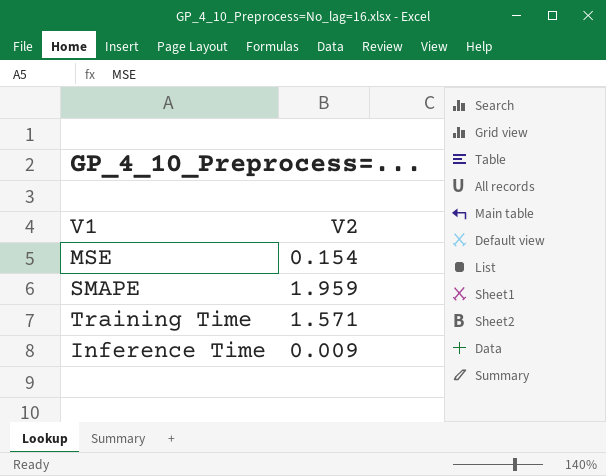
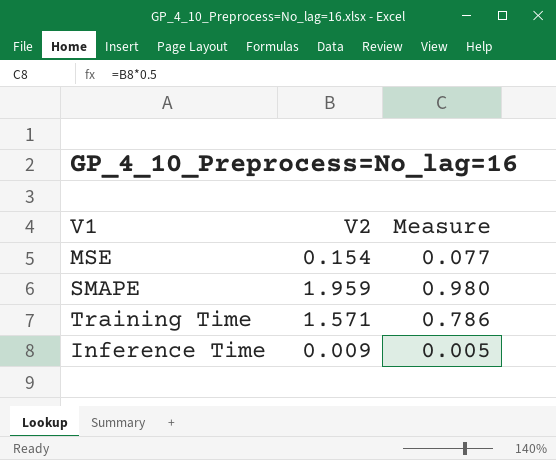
column Measure | formula: none -> [V2] * 0.5

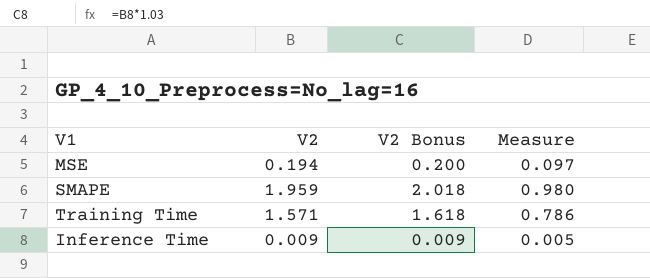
column V2 Bonus | formula: none -> [V2] * 1.03
MSE | V2: 0.154 -> 0.194
MSE | Measure: 0.077 -> 0.097

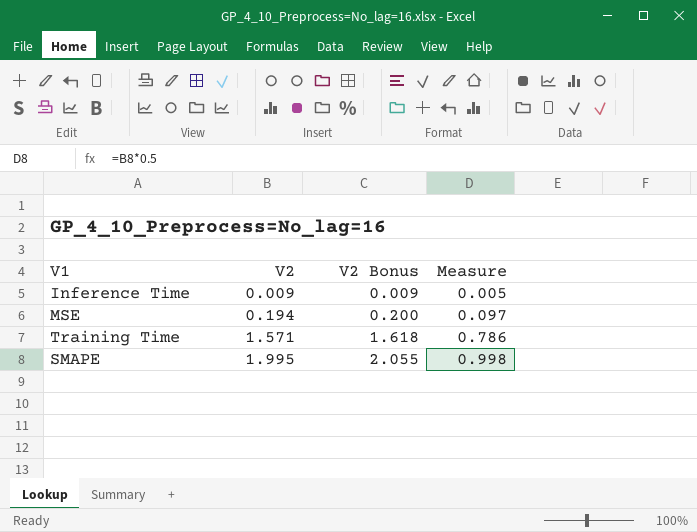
row order: none -> V2 ascending
SMAPE | V2: 1.959 -> 1.995
SMAPE | V2 Bonus: 2.018 -> 2.055
SMAPE | Measure: 0.980 -> 0.998

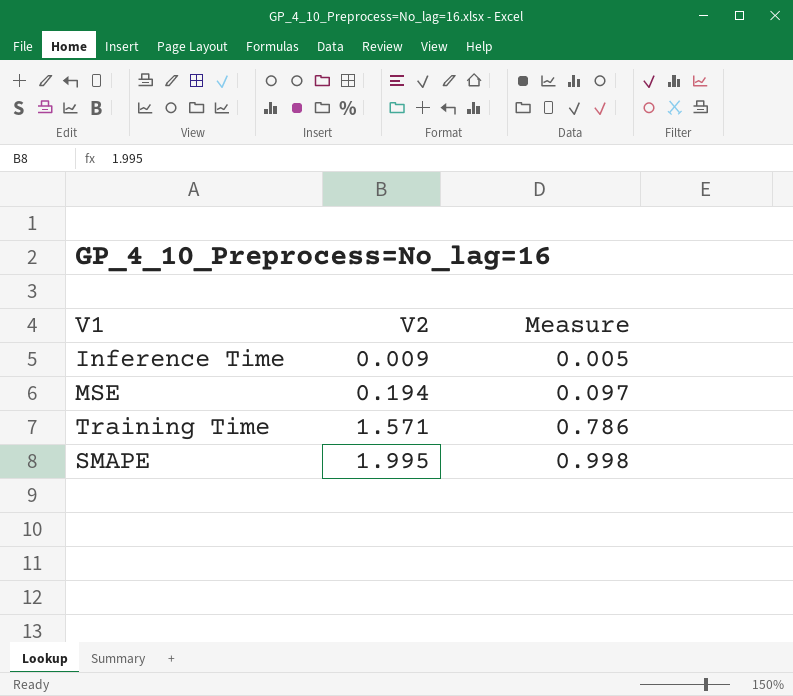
column V2 Bonus | formula: [V2] * 1.03 -> none

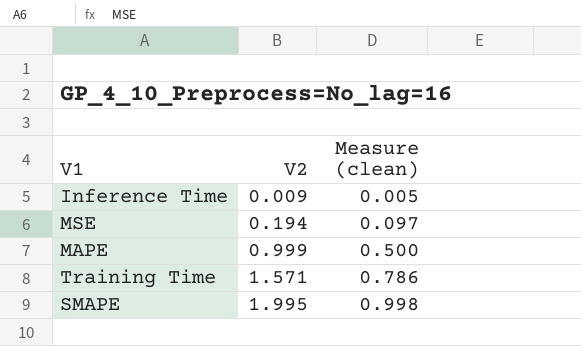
column name: Measure -> Measure (clean)
row MAPE: none -> 0.999 | 0.500

